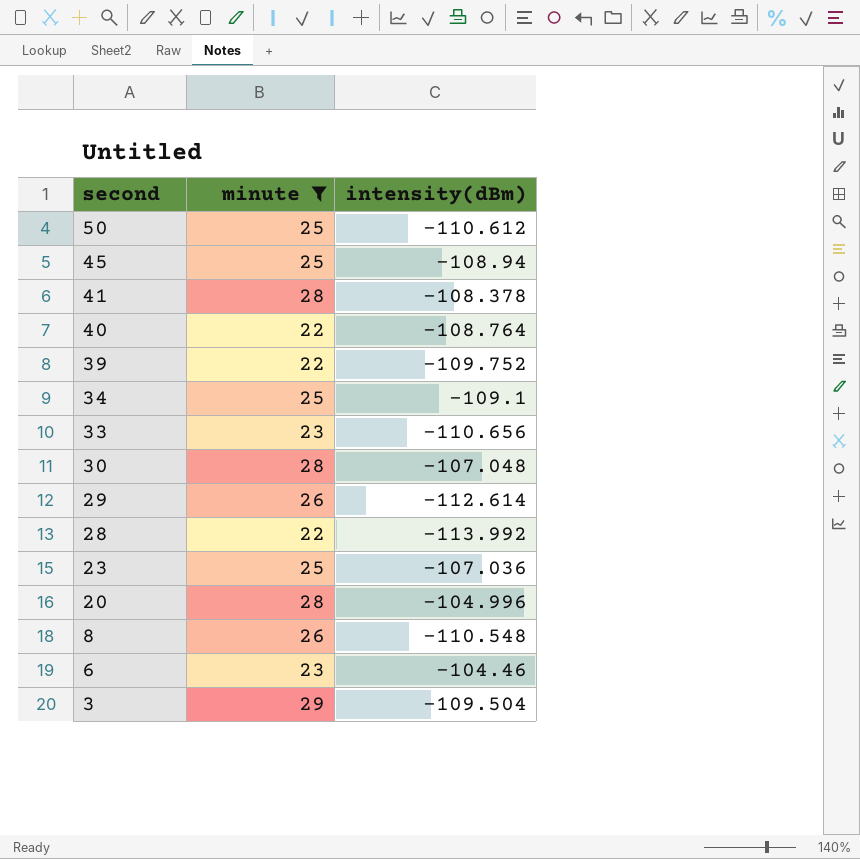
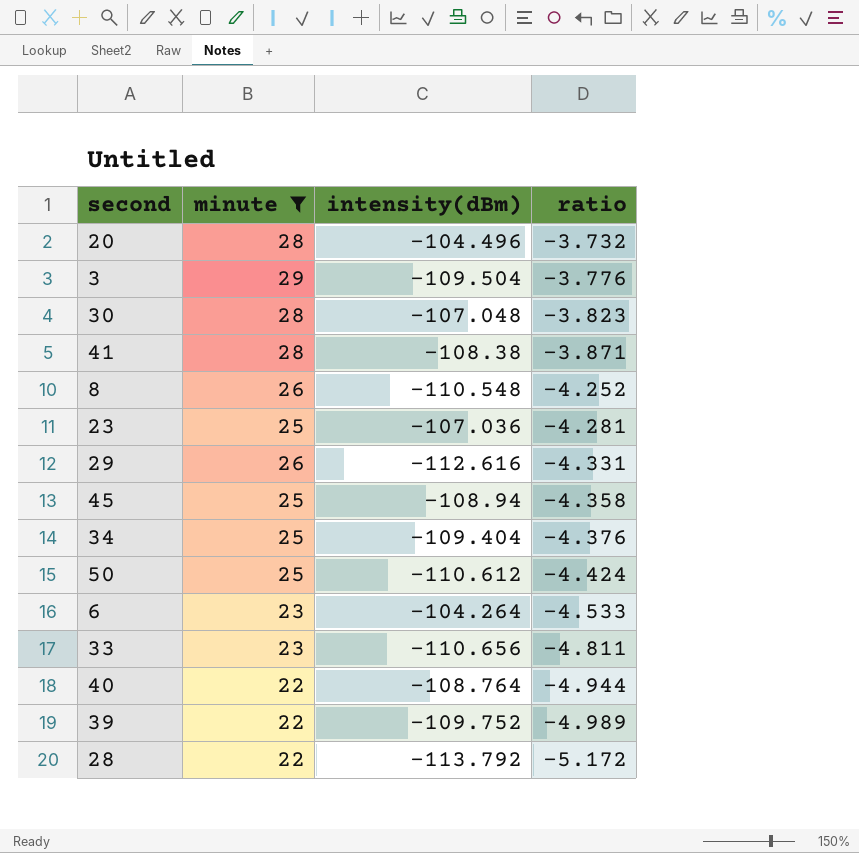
row order: second descending -> ratio descending
column ratio | formula: none -> [intensity(dBm)] / [minute]
20 | intensity(dBm): -104.996 -> -104.496
41 | intensity(dBm): -108.378 -> -108.38
29 | intensity(dBm): -112.614 -> -112.616
34 | intensity(dBm): -109.1 -> -109.404
6 | intensity(dBm): -104.46 -> -104.264
28 | intensity(dBm): -113.992 -> -113.792

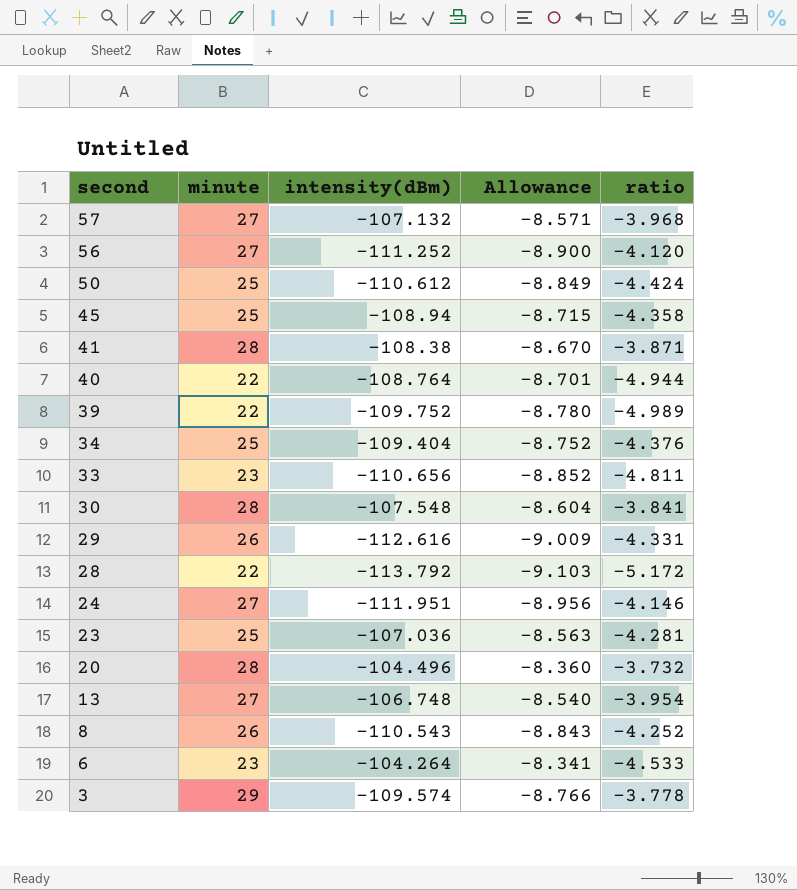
filter: minute != 27 -> none
row order: ratio descending -> second descending
column Allowance | formula: none -> [intensity(dBm)] * 0.08
30 | intensity(dBm): -107.048 -> -107.548
30 | ratio: -3.823 -> -3.841
8 | intensity(dBm): -110.548 -> -110.543
3 | intensity(dBm): -109.504 -> -109.574
3 | ratio: -3.776 -> -3.778

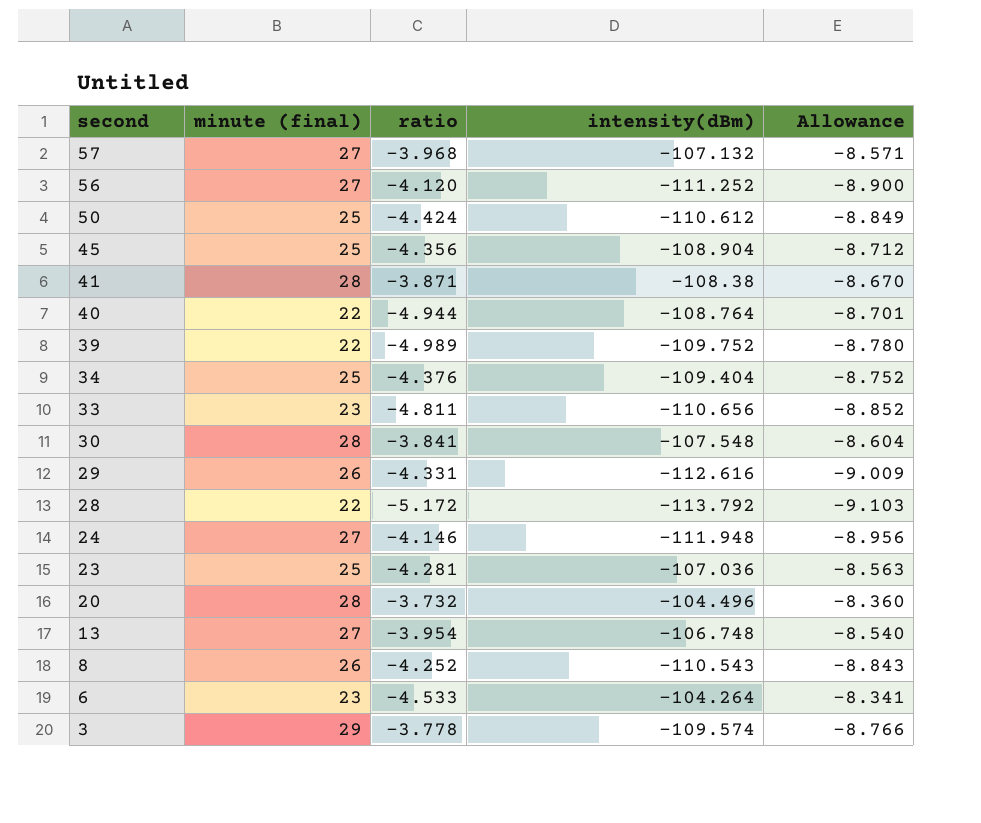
column name: minute -> minute (final)
column ratio | position: 5 -> 3
45 | ratio: -4.358 -> -4.356
45 | intensity(dBm): -108.94 -> -108.904
45 | Allowance: -8.715 -> -8.712
24 | intensity(dBm): -111.951 -> -111.948

